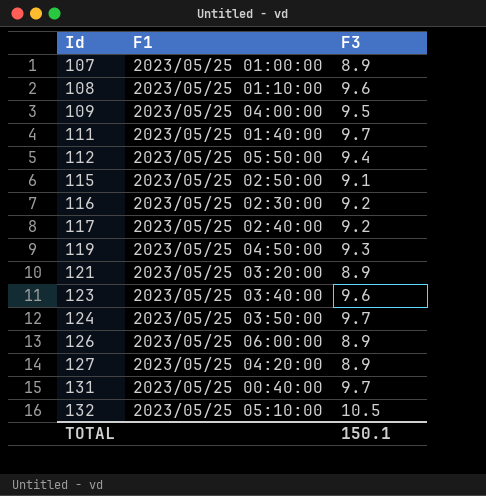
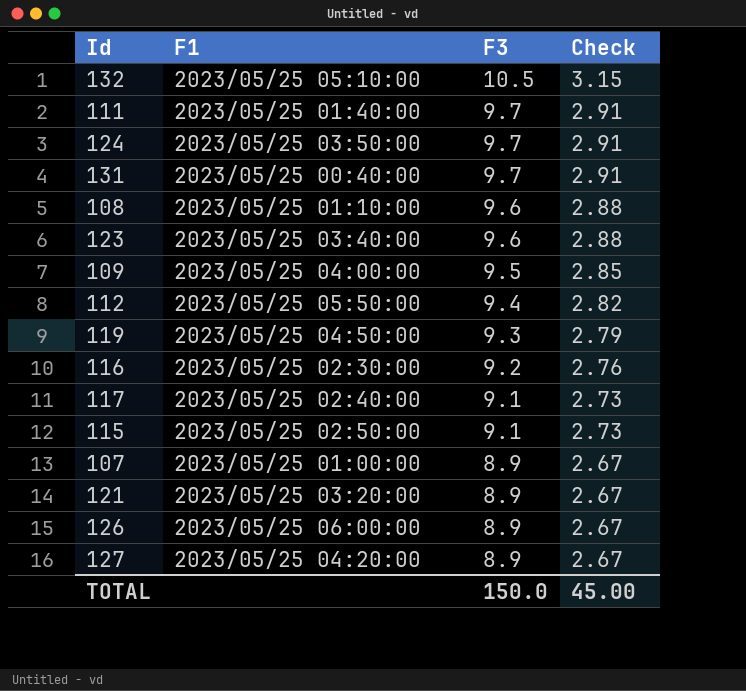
row order: Id ascending -> F3 descending
column Check | formula: none -> [F3] * 0.3
117 | F3: 9.2 -> 9.1
TOTAL | F3: 150.1 -> 150.0

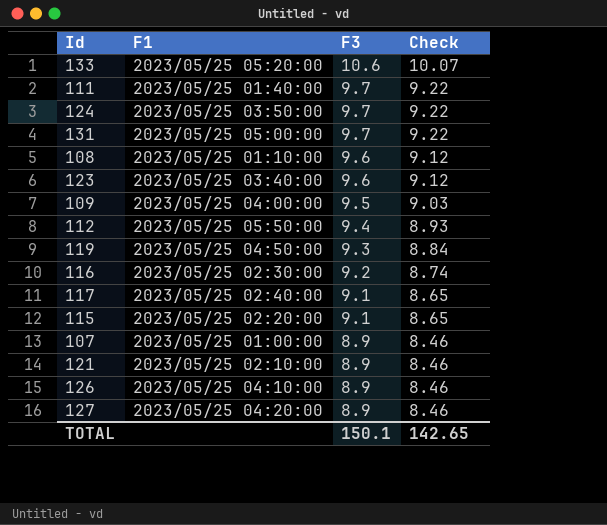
column Check | formula: [F3] * 0.3 -> [F3] * 0.95
row 132: 2023/05/25 05:10:00 | 10.5 | 3.15 -> none
row 133: none -> 2023/05/25 05:20:00 | 10.6 | 10.07
131 | F1: 2023/05/25 00:40:00 -> 2023/05/25 05:00:00
115 | F1: 2023/05/25 02:50:00 -> 2023/05/25 02:20:00
121 | F1: 2023/05/25 03:20:00 -> 2023/05/25 02:10:00
126 | F1: 2023/05/25 06:00:00 -> 2023/05/25 04:10:00
TOTAL | F3: 150.0 -> 150.1
TOTAL | Check: 45.00 -> 142.65

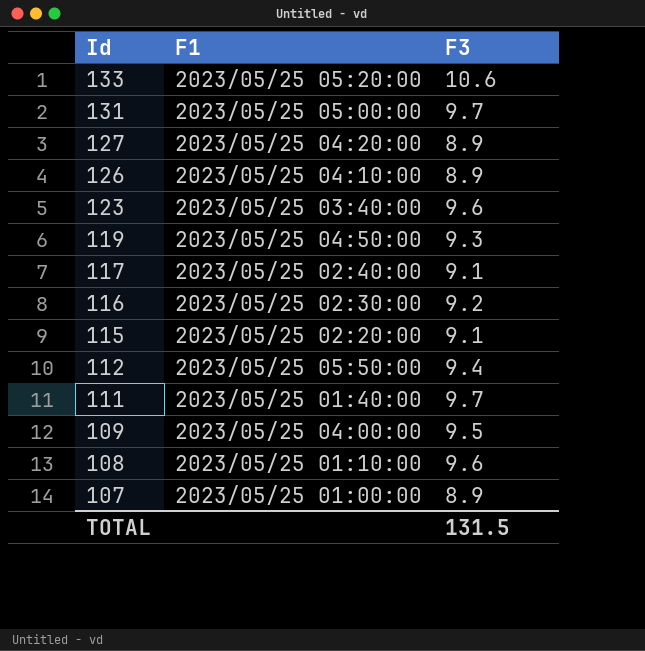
row order: F3 descending -> Id descending
column Check | formula: [F3] * 0.95 -> none
row 124: 2023/05/25 03:50:00 | 9.7 | 9.22 -> none
row 121: 2023/05/25 02:10:00 | 8.9 | 8.46 -> none
TOTAL | F3: 150.1 -> 131.5

